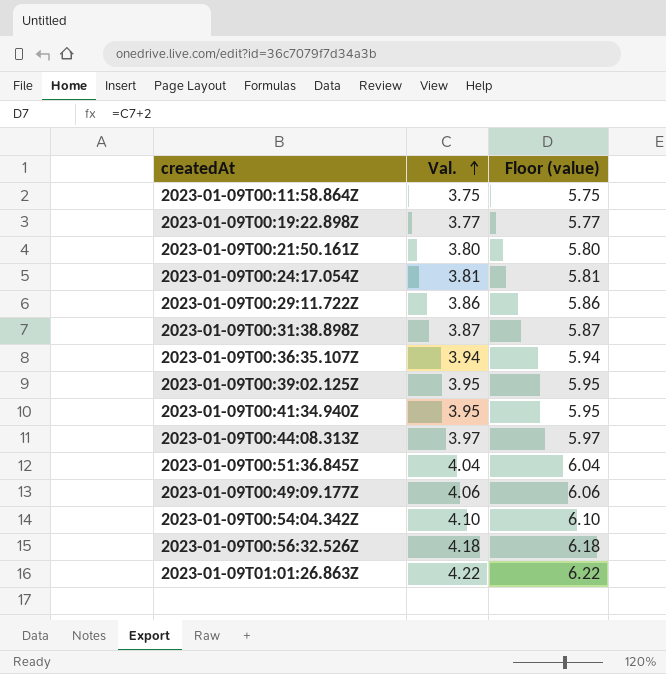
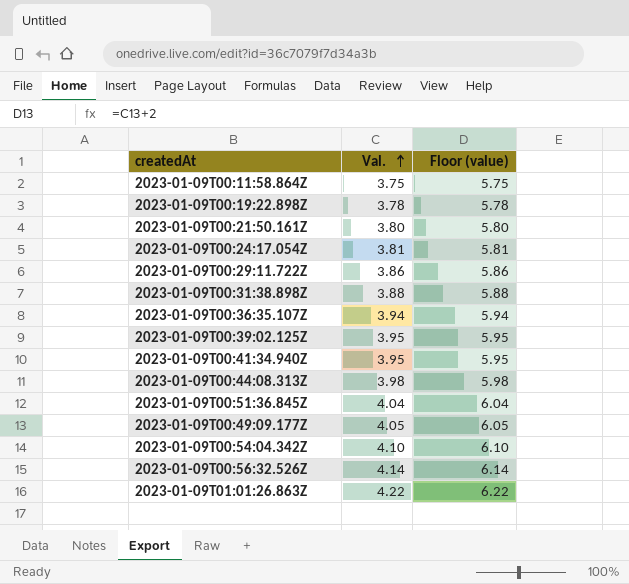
2023-01-09T00:19:22.898Z | Val.: 3.77 -> 3.78
2023-01-09T00:19:22.898Z | Floor (value): 5.77 -> 5.78
2023-01-09T00:31:38.898Z | Val.: 3.87 -> 3.88
2023-01-09T00:31:38.898Z | Floor (value): 5.87 -> 5.88
2023-01-09T00:44:08.313Z | Val.: 3.97 -> 3.98
2023-01-09T00:44:08.313Z | Floor (value): 5.97 -> 5.98
2023-01-09T00:49:09.177Z | Val.: 4.06 -> 4.05
2023-01-09T00:49:09.177Z | Floor (value): 6.06 -> 6.05
2023-01-09T00:56:32.526Z | Val.: 4.18 -> 4.14
2023-01-09T00:56:32.526Z | Floor (value): 6.18 -> 6.14

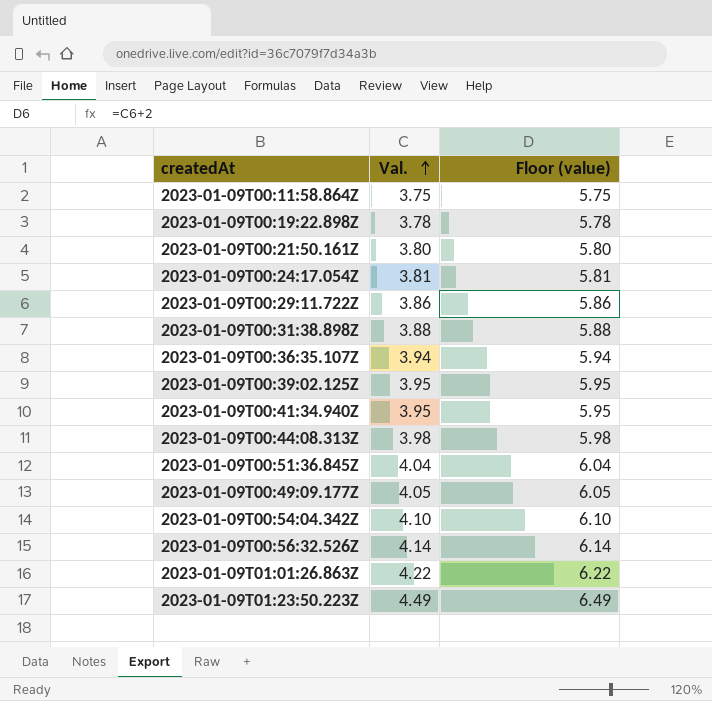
row 2023-01-09T01:23:50.223Z: none -> 4.49 | 6.49

